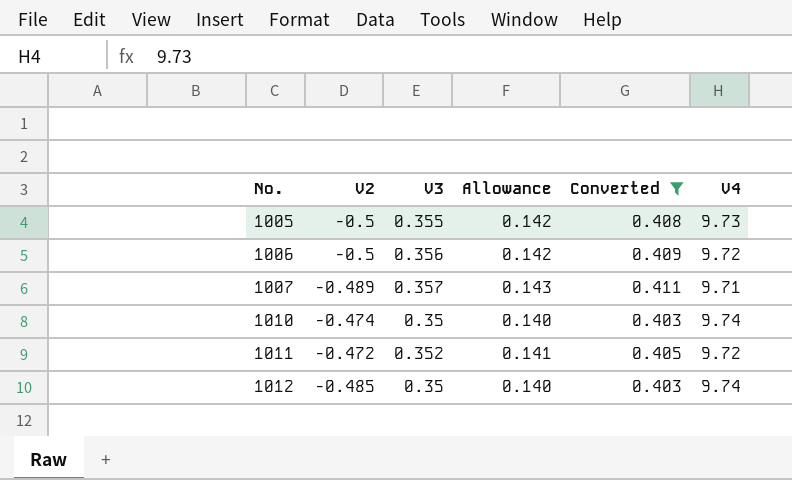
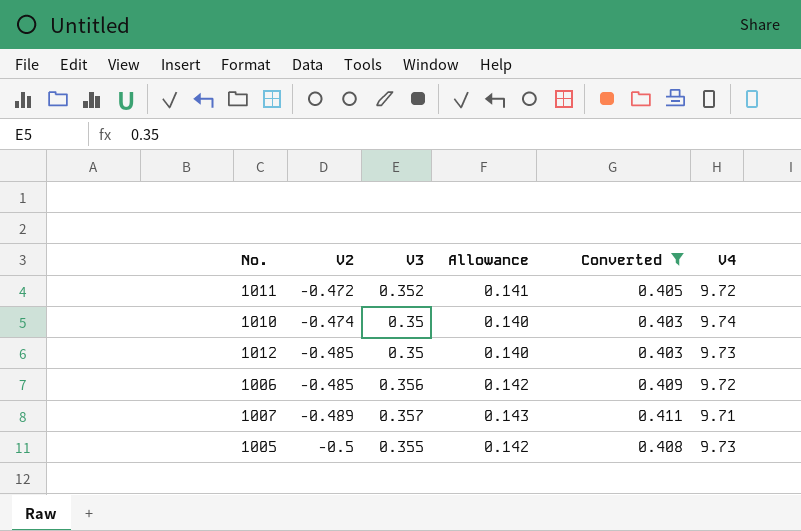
row order: No. ascending -> V2 descending
1012 | V4: 9.74 -> 9.73
1006 | V2: -0.5 -> -0.485

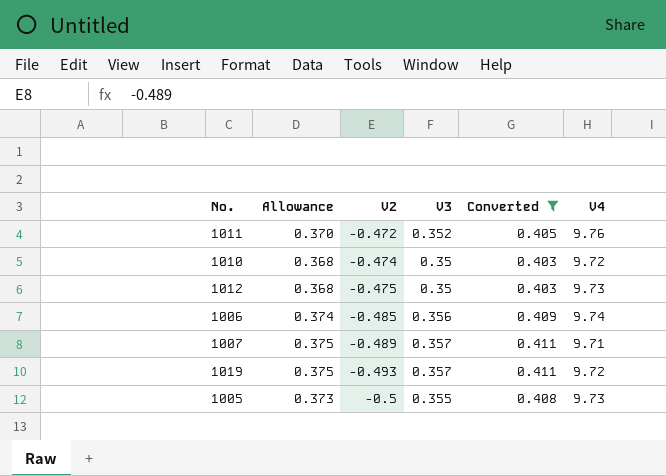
column Allowance | formula: [V3] * 0.4 -> [V3] * 1.05
column Allowance | position: 4 -> 2
1011 | V4: 9.72 -> 9.76
1010 | V4: 9.74 -> 9.72
1012 | V2: -0.485 -> -0.475
1006 | V4: 9.72 -> 9.74
row 1019: none -> 0.375 | -0.493 | 0.357 | 0.411 | 9.72

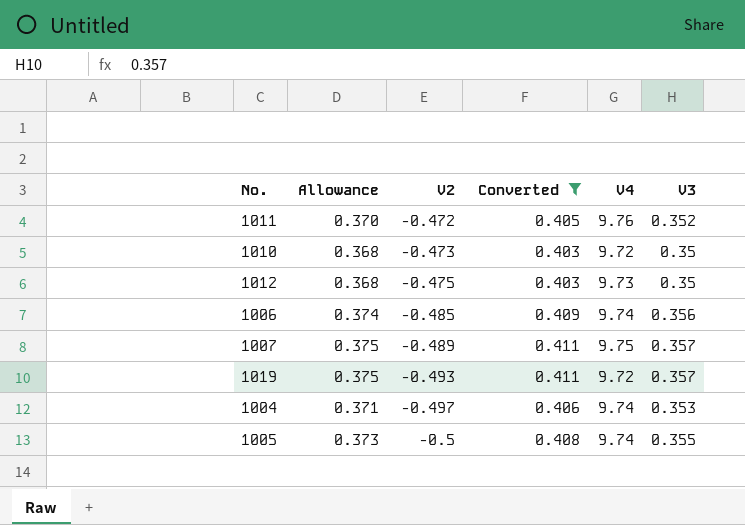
column V3 | position: 4 -> 6
1010 | V2: -0.474 -> -0.473
1007 | V4: 9.71 -> 9.75
row 1004: none -> 0.371 | -0.497 | 0.406 | 9.74 | 0.353
1005 | V4: 9.73 -> 9.74

